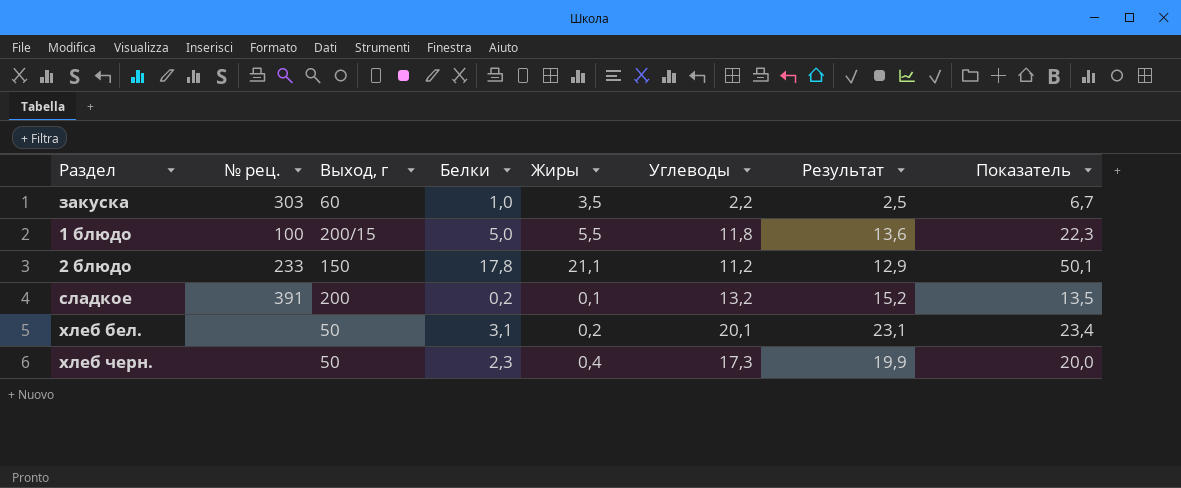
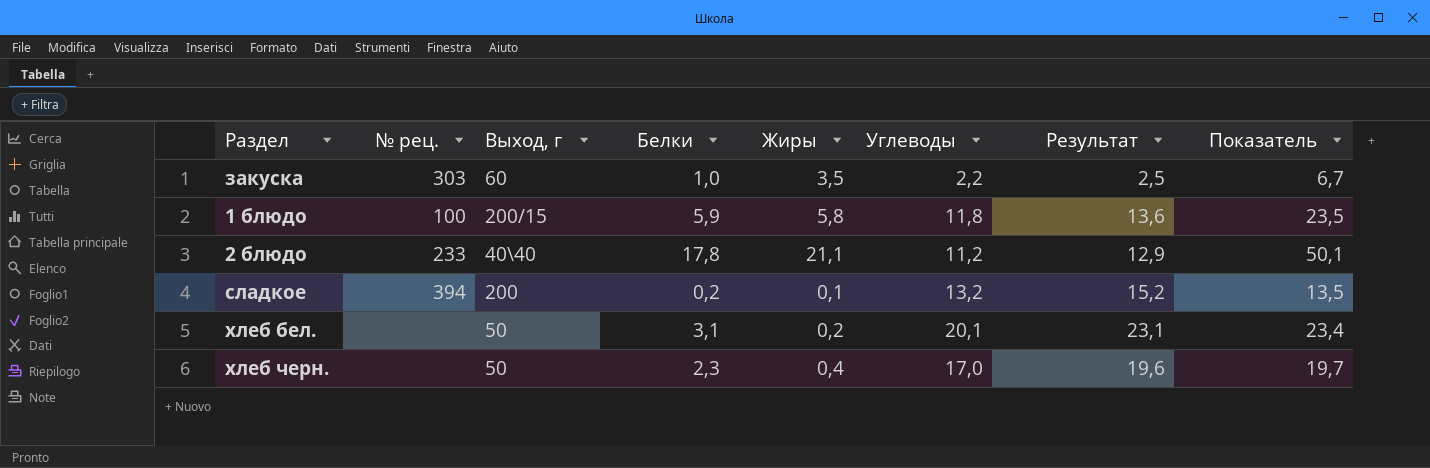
1 блюдо | Белки: 5,0 -> 5,9
1 блюдо | Жиры: 5,5 -> 5,8
1 блюдо | Показатель: 22,3 -> 23,5
2 блюдо | Выход, г: 150 -> 40\40
сладкое | № рец.: 391 -> 394
хлеб черн. | Углеводы: 17,3 -> 17,0
хлеб черн. | Результат: 19,9 -> 19,6
хлеб черн. | Показатель: 20,0 -> 19,7

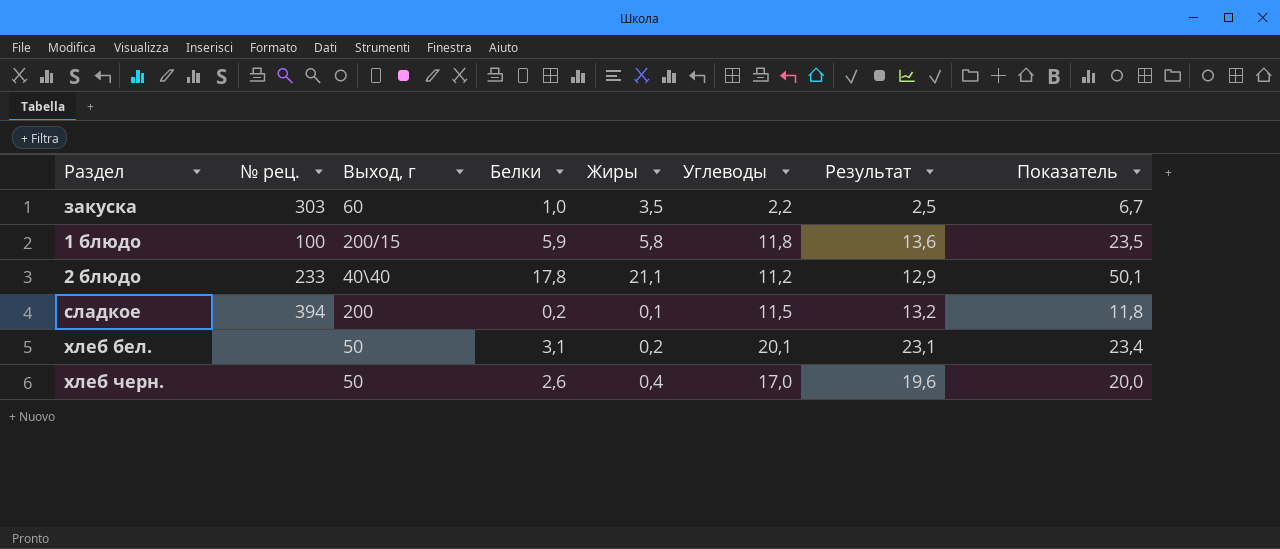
сладкое | Углеводы: 13,2 -> 11,5
сладкое | Результат: 15,2 -> 13,2
сладкое | Показатель: 13,5 -> 11,8
хлеб черн. | Белки: 2,3 -> 2,6
хлеб черн. | Показатель: 19,7 -> 20,0

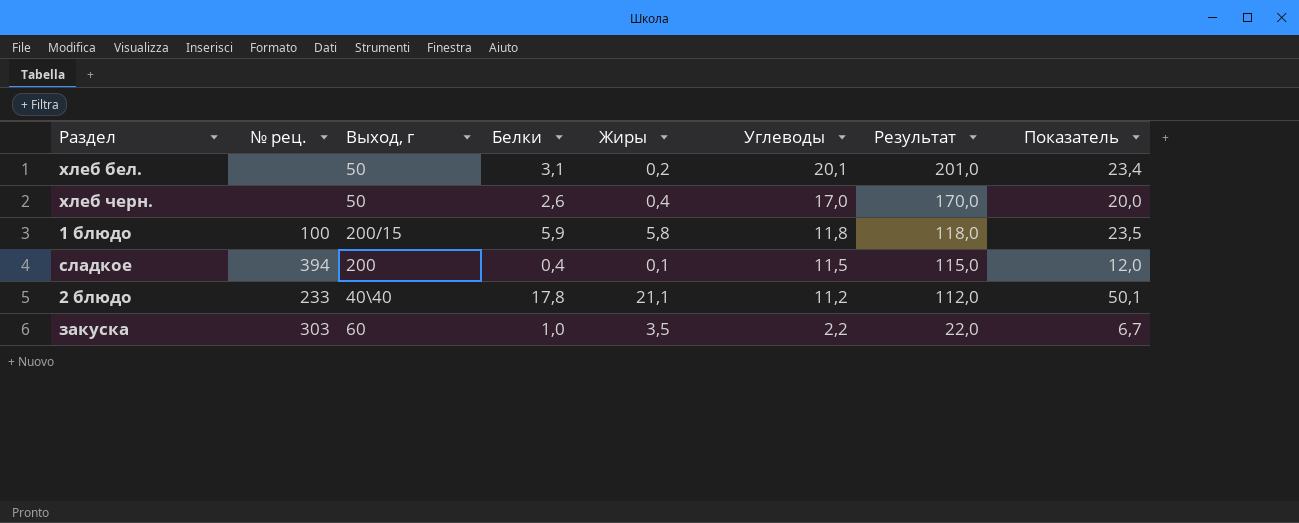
row order: none -> Углеводы descending
column Результат | formula: [Углеводы] * 1,15 -> [Углеводы] * 10
сладкое | Белки: 0,2 -> 0,4
сладкое | Показатель: 11,8 -> 12,0

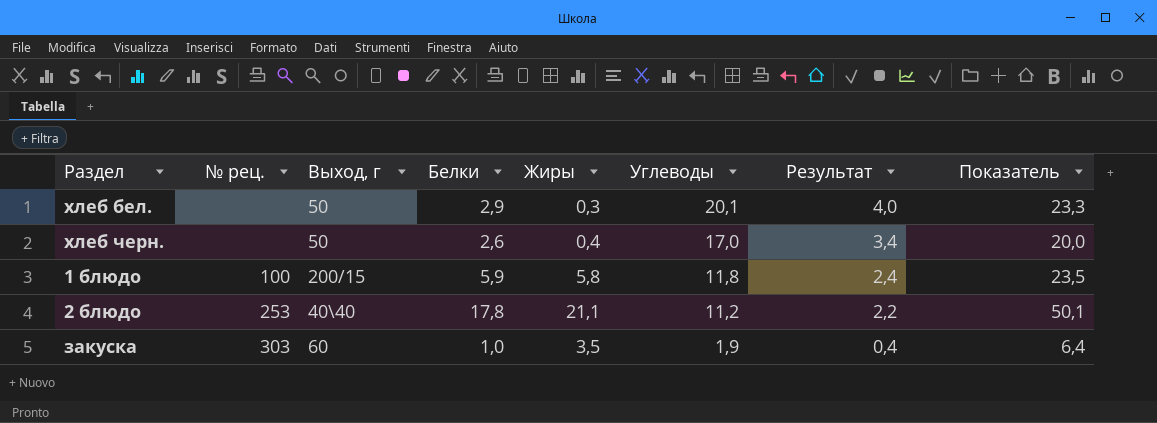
column Результат | formula: [Углеводы] * 10 -> [Углеводы] * 0,2
row сладкое: 394 | 200 | 0,4 | 0,1 | 11,5 | 115,0 | 12,0 -> none
хлеб бел. | Белки: 3,1 -> 2,9
хлеб бел. | Жиры: 0,2 -> 0,3
хлеб бел. | Показатель: 23,4 -> 23,3
2 блюдо | № рец.: 233 -> 253
закуска | Углеводы: 2,2 -> 1,9
закуска | Показатель: 6,7 -> 6,4

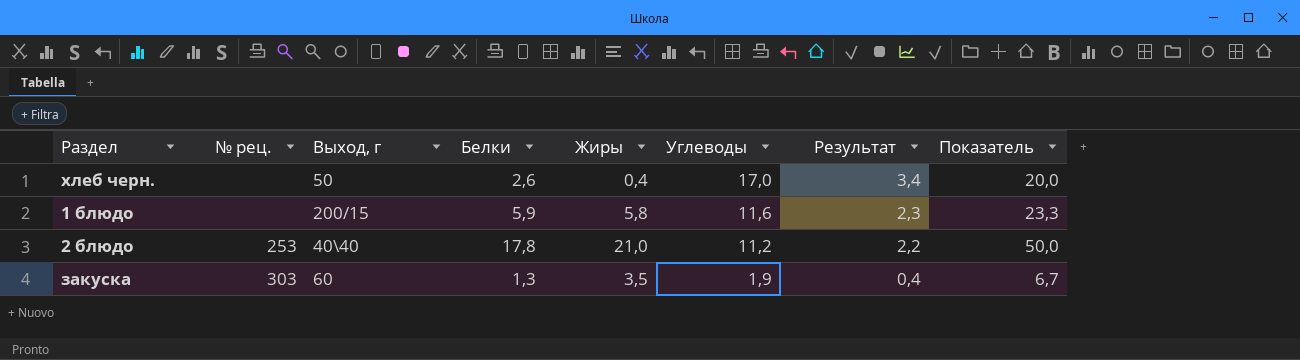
row хлеб бел.: none | 50 | 2,9 | 0,3 | 20,1 | 4,0 | 23,3 -> none
1 блюдо | № рец.: 100 -> none
1 блюдо | Углеводы: 11,8 -> 11,6
1 блюдо | Результат: 2,4 -> 2,3
1 блюдо | Показатель: 23,5 -> 23,3
2 блюдо | Жиры: 21,1 -> 21,0
2 блюдо | Показатель: 50,1 -> 50,0
закуска | Белки: 1,0 -> 1,3
закуска | Показатель: 6,4 -> 6,7

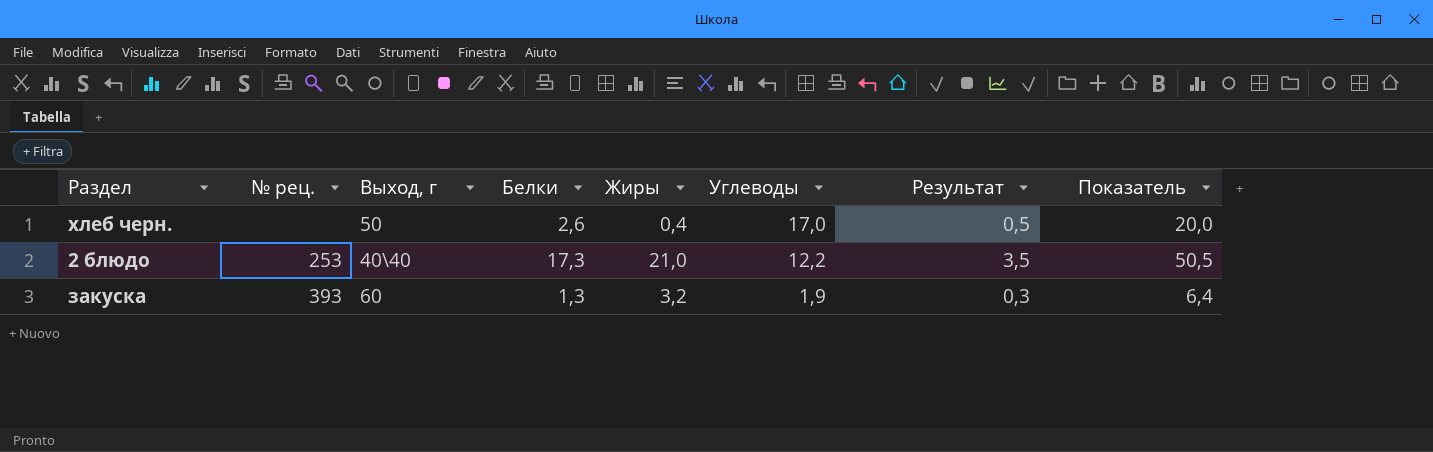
column Результат | formula: [Углеводы] * 0,2 -> [Белки] * 0,2
row 1 блюдо: none | 200/15 | 5,9 | 5,8 | 11,6 | 2,3 | 23,3 -> none
2 блюдо | Белки: 17,8 -> 17,3
2 блюдо | Углеводы: 11,2 -> 12,2
2 блюдо | Показатель: 50,0 -> 50,5
закуска | № рец.: 303 -> 393
закуска | Жиры: 3,5 -> 3,2
закуска | Показатель: 6,7 -> 6,4

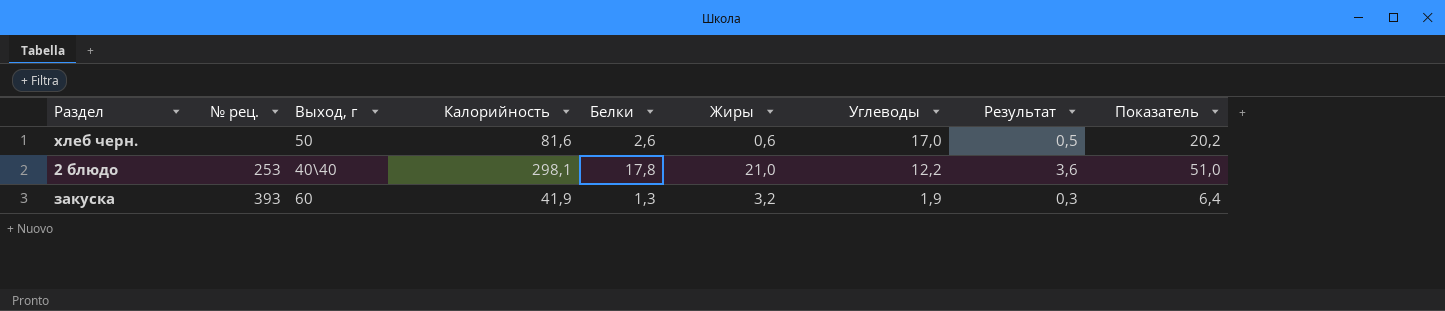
column Калорийность | position: none -> 4
хлеб черн. | Жиры: 0,4 -> 0,6
хлеб черн. | Показатель: 20,0 -> 20,2
2 блюдо | Белки: 17,3 -> 17,8
2 блюдо | Результат: 3,5 -> 3,6
2 блюдо | Показатель: 50,5 -> 51,0

